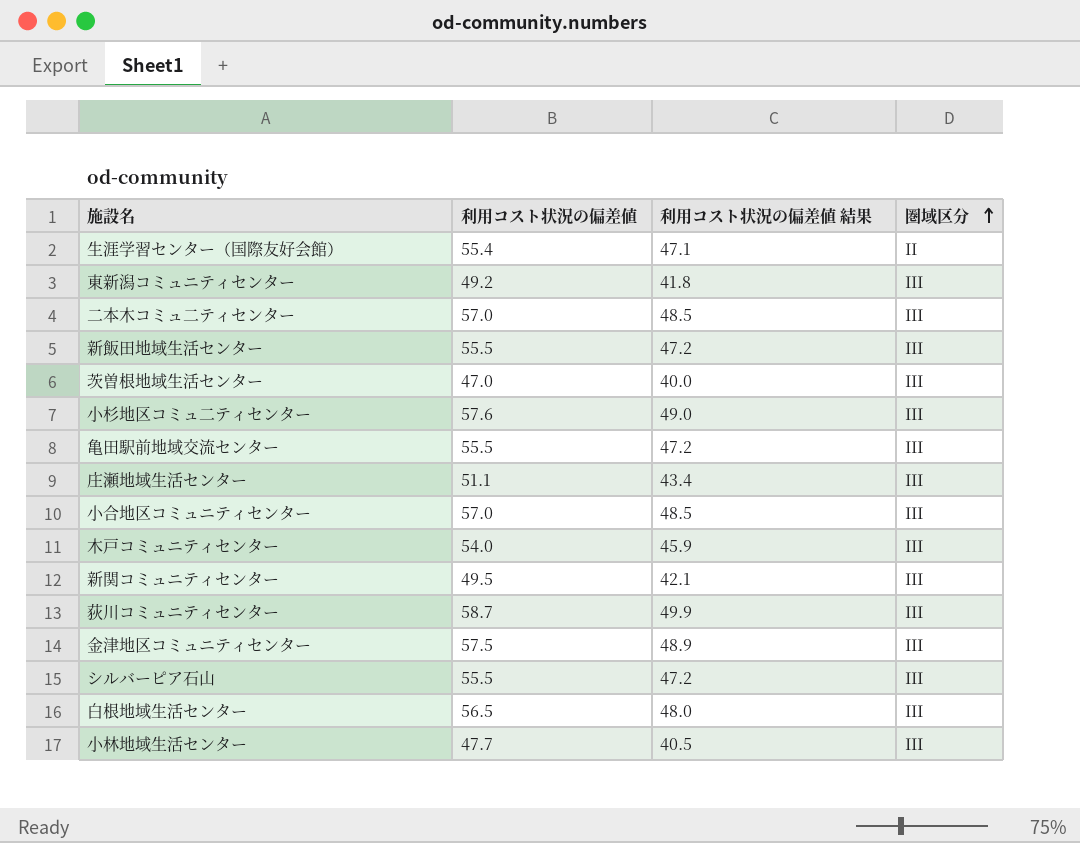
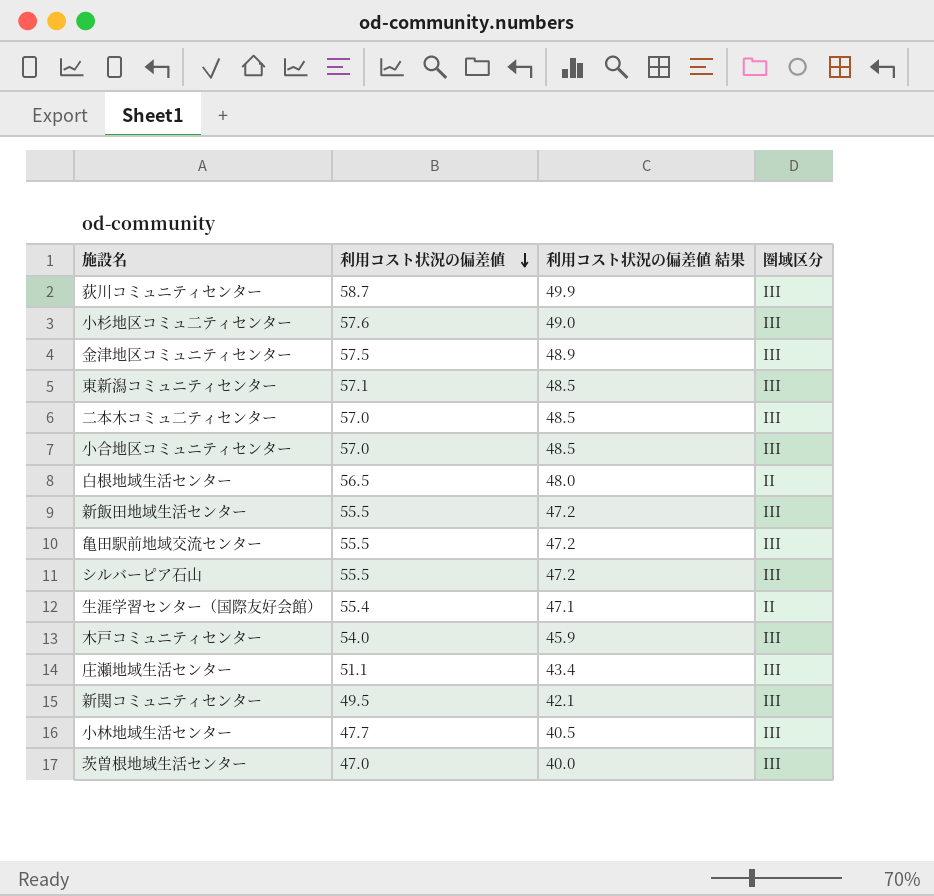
row order: 圏域区分 ascending -> 利用コスト状況の偏差値 descending
東新潟コミュニティセンター | 利用コスト状況の偏差値: 49.2 -> 57.1
東新潟コミュニティセンター | 利用コスト状況の偏差値 結果: 41.8 -> 48.5
白根地域生活センター | 圏域区分: III -> II

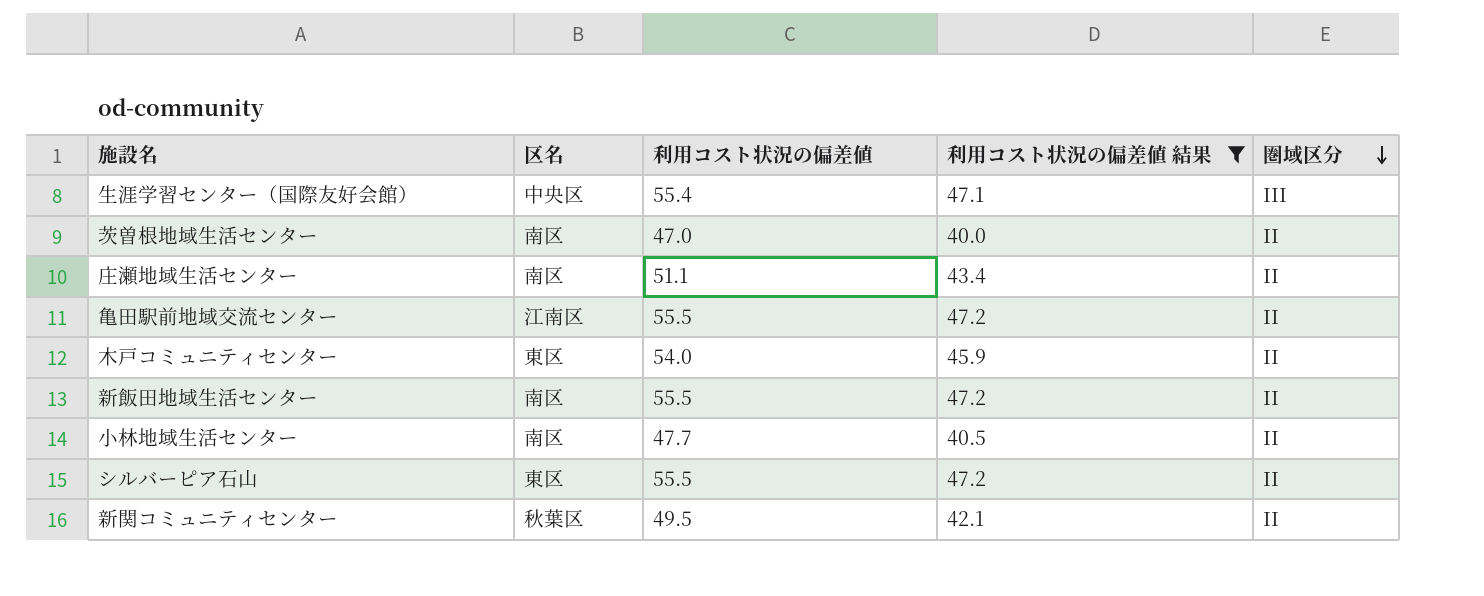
filter: none -> 利用コスト状況の偏差値 結果 <= 47.2
row order: 利用コスト状況の偏差値 descending -> 圏域区分 descending
column 区名 | position: none -> 2
生涯学習センター（国際友好会館） | 圏域区分: II -> III
茨曽根地域生活センター | 圏域区分: III -> II
庄瀬地域生活センター | 圏域区分: III -> II
亀田駅前地域交流センター | 圏域区分: III -> II
木戸コミュニティセンター | 圏域区分: III -> II
新飯田地域生活センター | 圏域区分: III -> II
小林地域生活センター | 圏域区分: III -> II
シルバーピア石山 | 圏域区分: III -> II
新関コミュニティセンター | 圏域区分: III -> II

